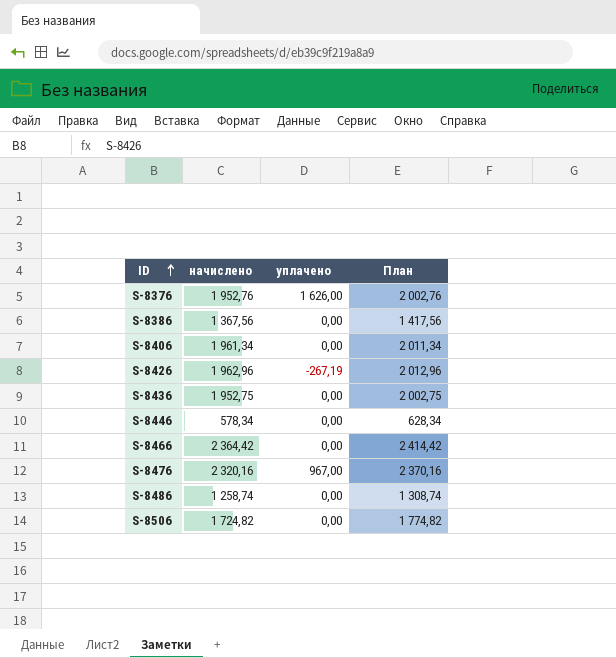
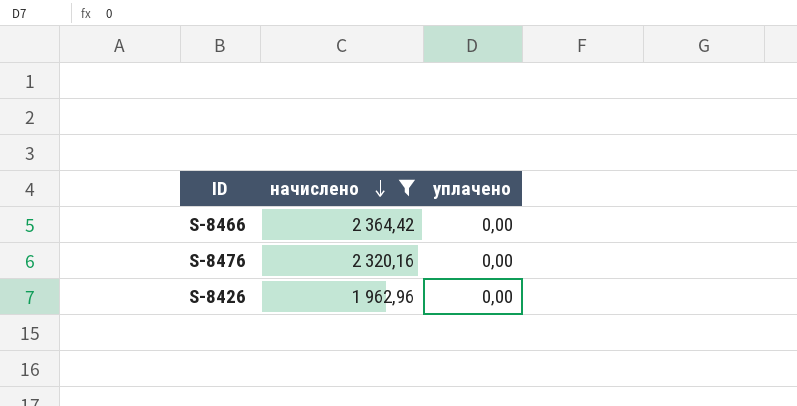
filter: none -> начислено >= 1 962,96
row order: ID ascending -> начислено descending
column План | formula: [начислено] + 50 -> none
S-8476 | уплачено: 967,00 -> 0,00
S-8426 | уплачено: -267,19 -> 0,00

